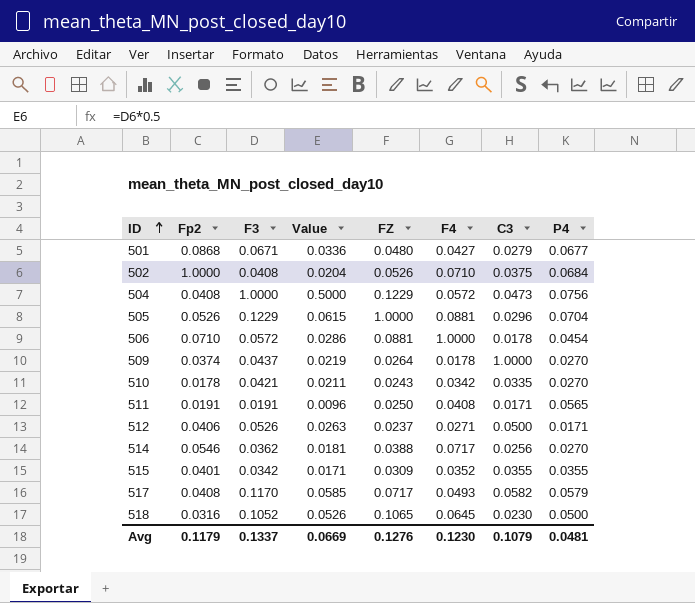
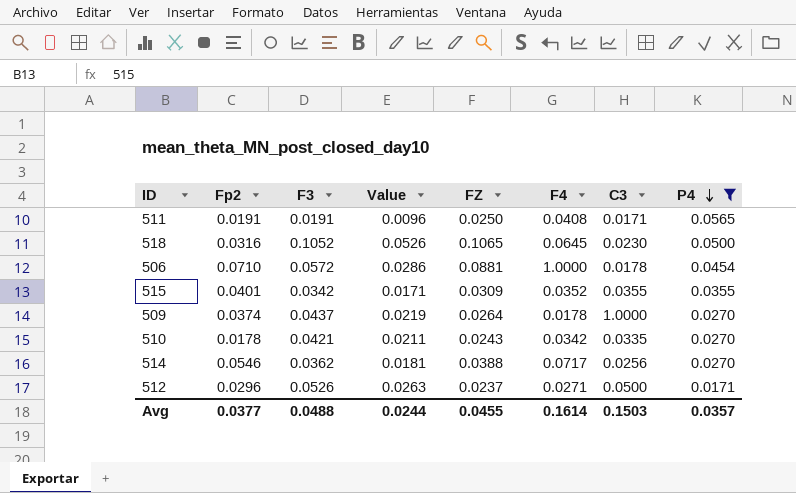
filter: none -> P4 <= 0.0565
row order: ID ascending -> P4 descending
512 | Fp2: 0.0406 -> 0.0296
Avg | Fp2: 0.1179 -> 0.0377
Avg | F3: 0.1337 -> 0.0488
Avg | Value: 0.0669 -> 0.0244
Avg | FZ: 0.1276 -> 0.0455
Avg | F4: 0.1230 -> 0.1614
Avg | C3: 0.1079 -> 0.1503
Avg | P4: 0.0481 -> 0.0357

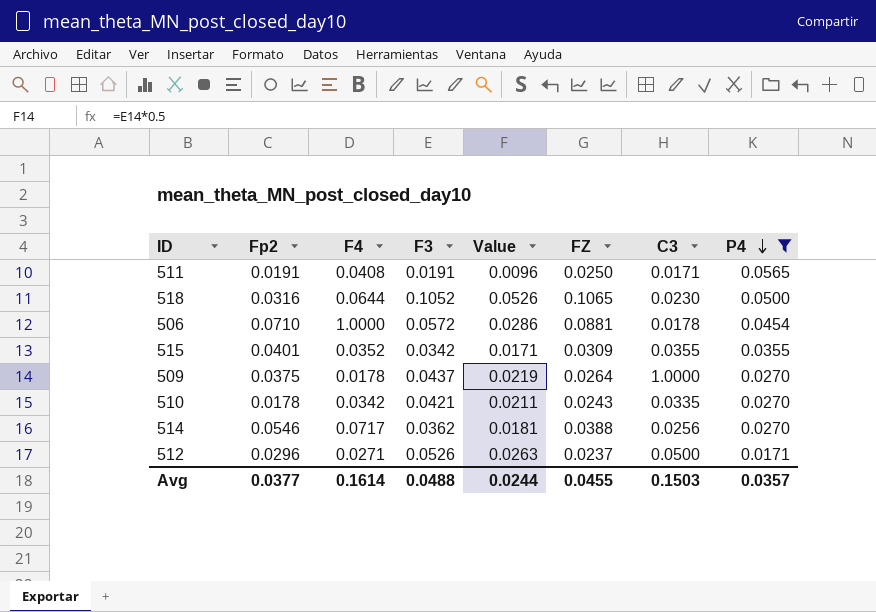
column F4 | position: 6 -> 3
518 | F4: 0.0645 -> 0.0644
509 | Fp2: 0.0374 -> 0.0375

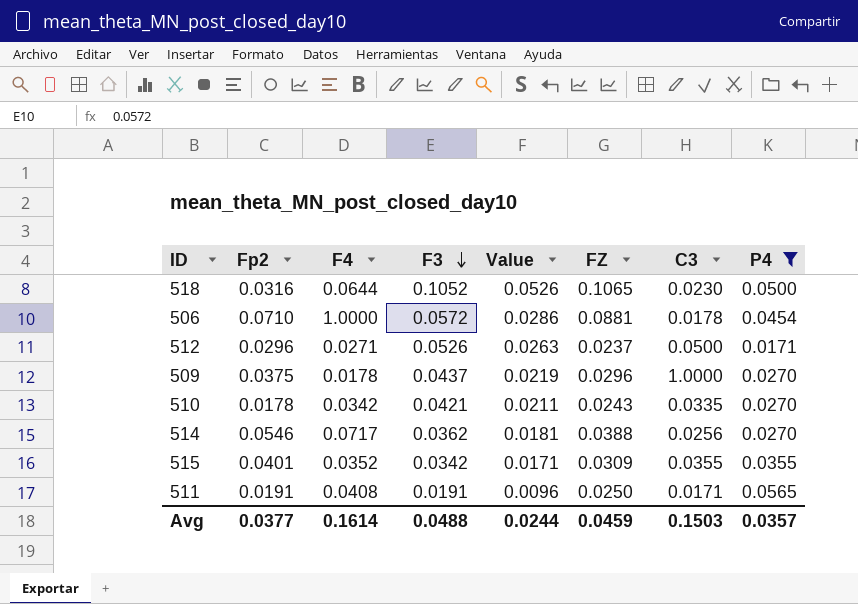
row order: P4 descending -> F3 descending
509 | FZ: 0.0264 -> 0.0296
Avg | FZ: 0.0455 -> 0.0459

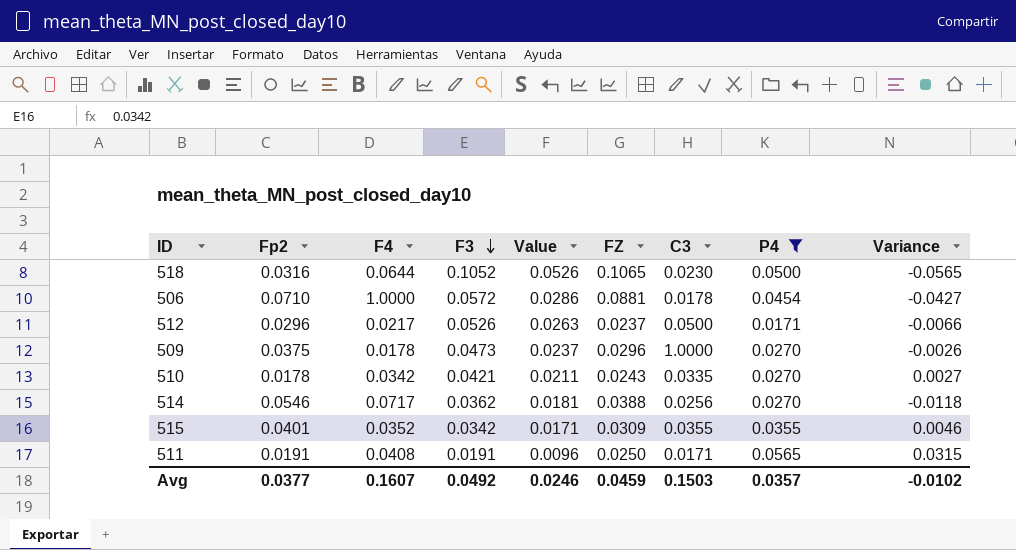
column Variance | formula: none -> [P4] - [FZ]
512 | F4: 0.0271 -> 0.0217
509 | F3: 0.0437 -> 0.0473
509 | Value: 0.0219 -> 0.0237
Avg | F4: 0.1614 -> 0.1607
Avg | F3: 0.0488 -> 0.0492
Avg | Value: 0.0244 -> 0.0246

